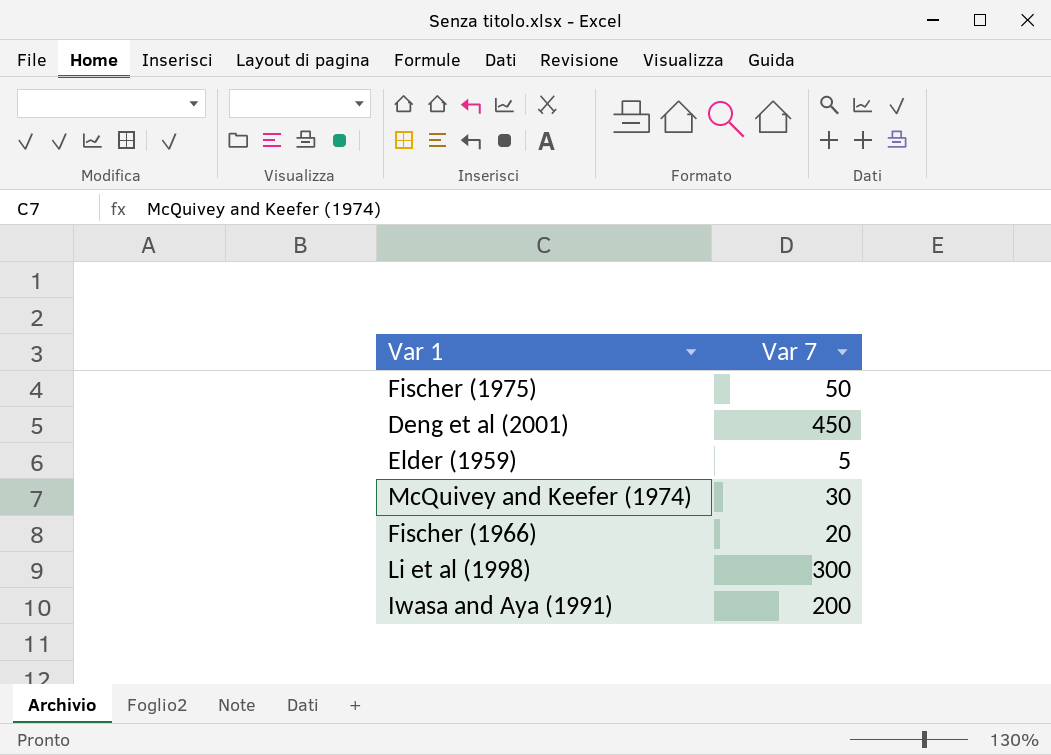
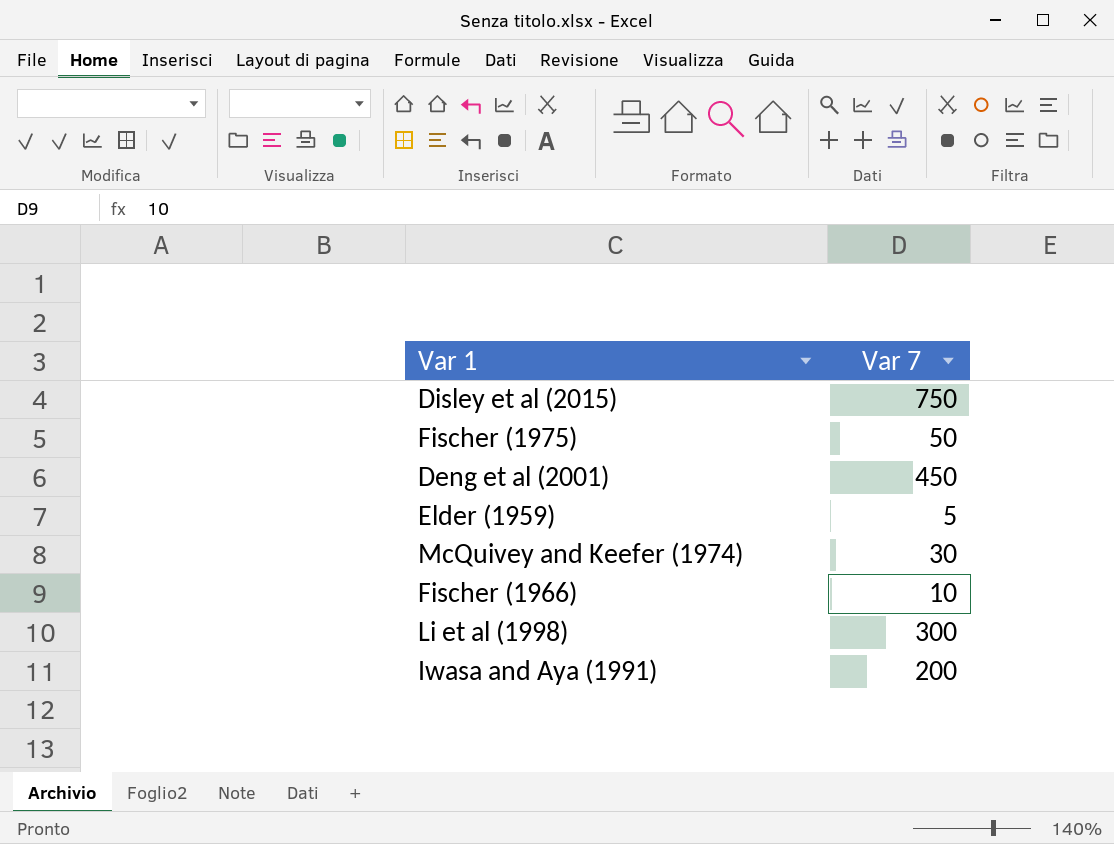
row Disley et al (2015): none -> 750
Fischer (1966) | Var 7: 20 -> 10

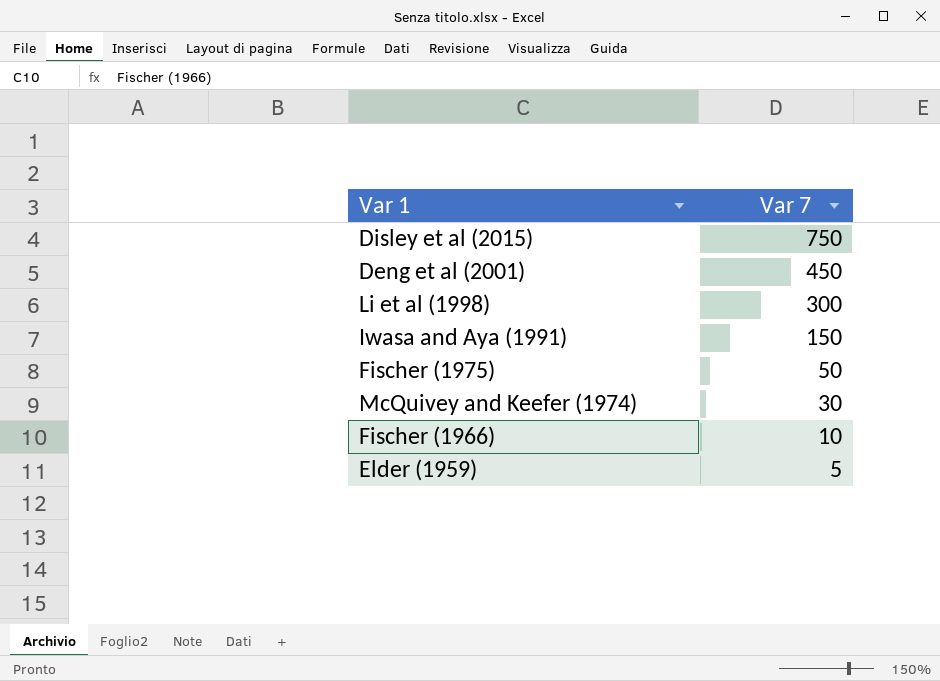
row order: none -> Var 7 descending
Iwasa and Aya (1991) | Var 7: 200 -> 150

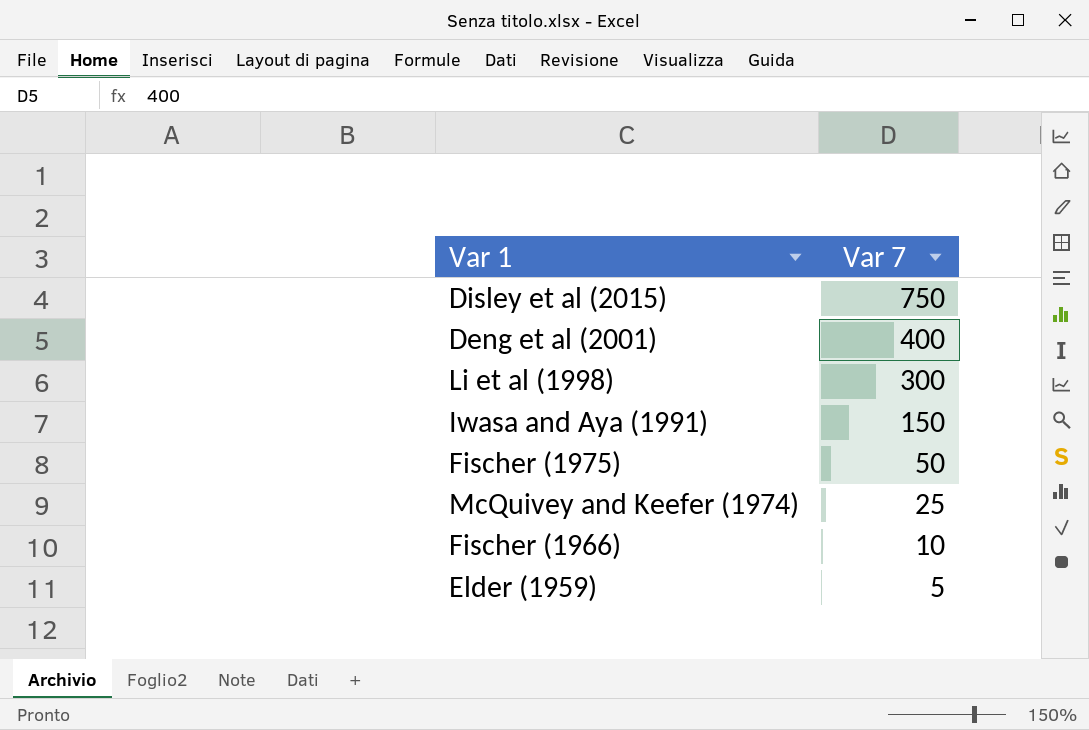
Deng et al (2001) | Var 7: 450 -> 400
McQuivey and Keefer (1974) | Var 7: 30 -> 25

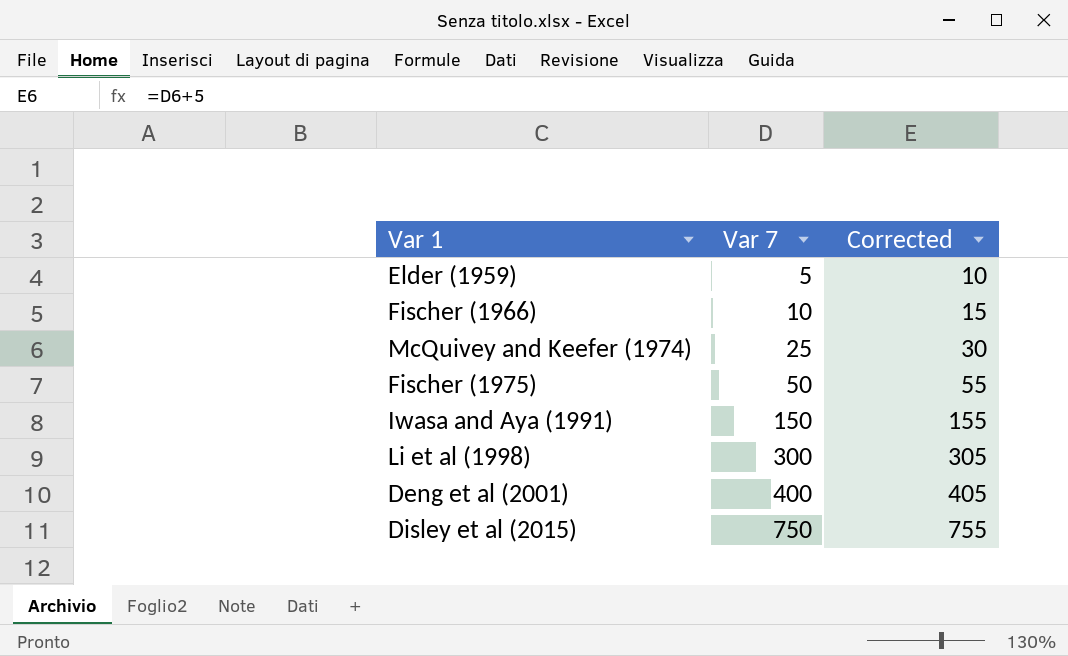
row order: Var 7 descending -> Var 7 ascending
column Corrected | formula: none -> [Var 7] + 5

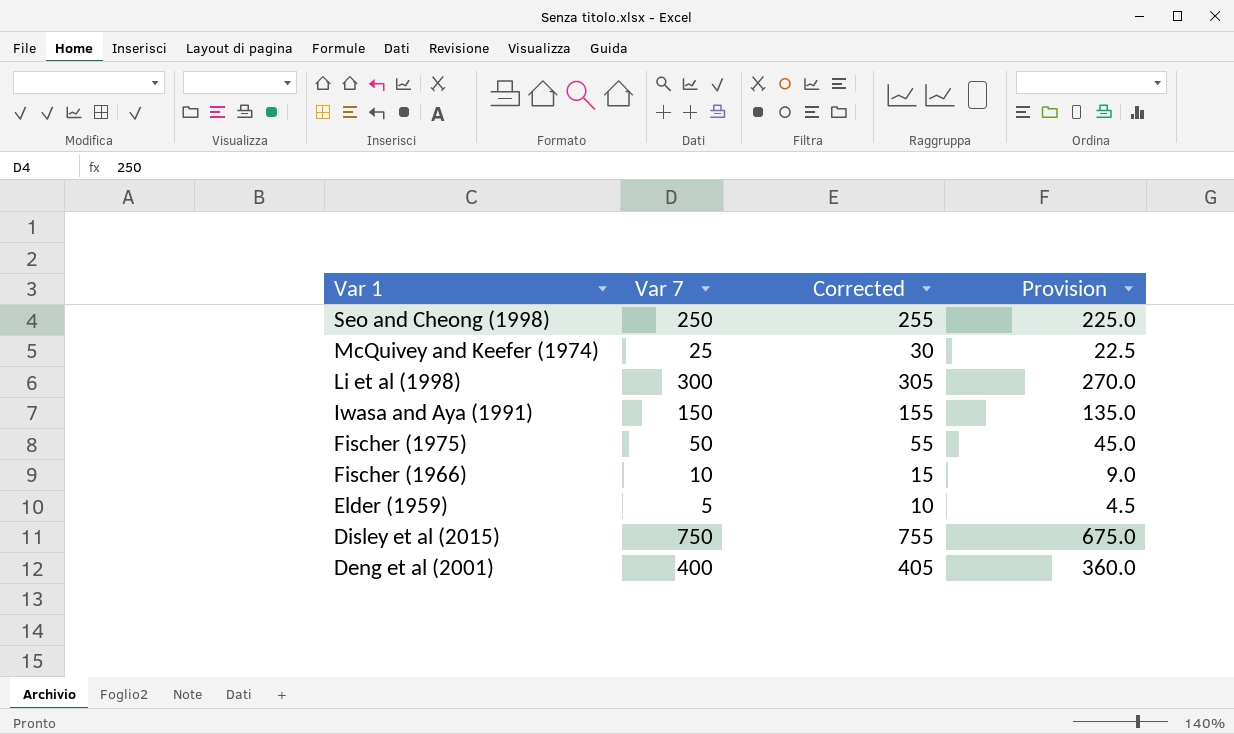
row order: Var 7 ascending -> Var 1 descending
column Provision | formula: none -> [Var 7] * 0.9
row Seo and Cheong (1998): none -> 250 | 255 | 225.0

